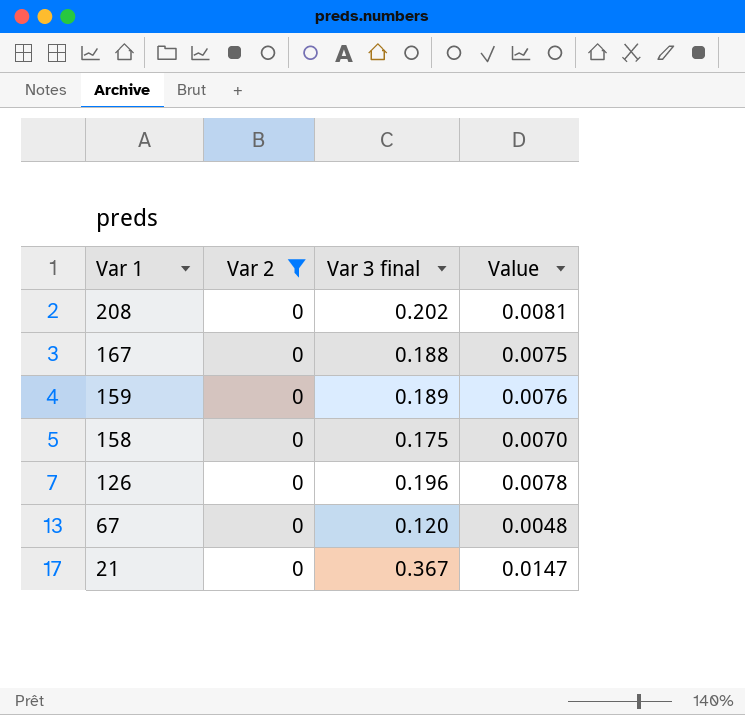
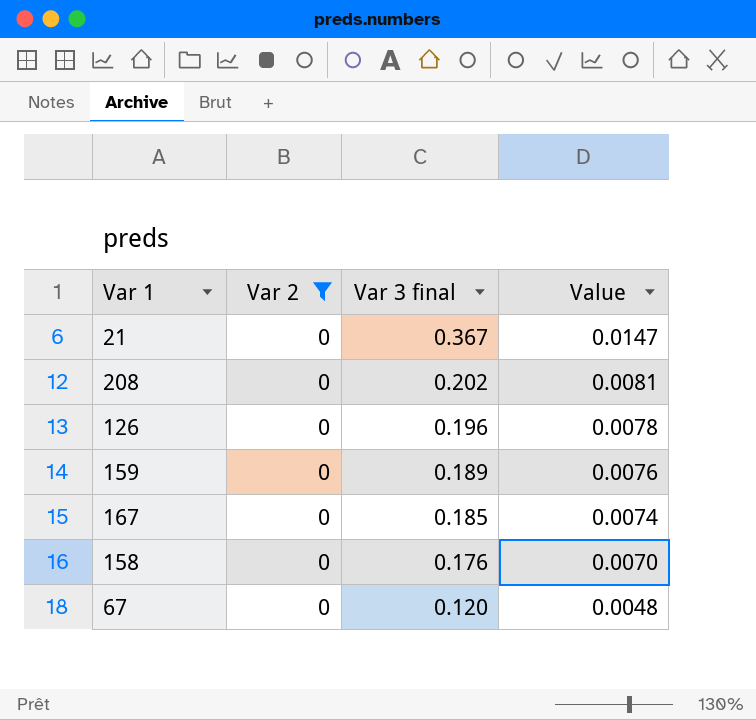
row order: Var 1 descending -> Var 3 final descending
167 | Var 3 final: 0.188 -> 0.185
167 | Value: 0.0075 -> 0.0074
158 | Var 3 final: 0.175 -> 0.176

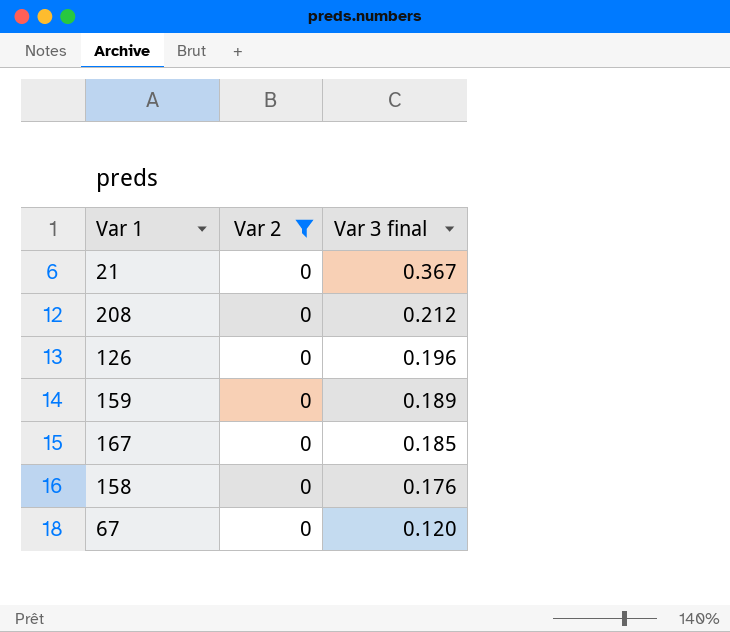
column Value | formula: [Var 3 final] * 0.04 -> none
208 | Var 3 final: 0.202 -> 0.212

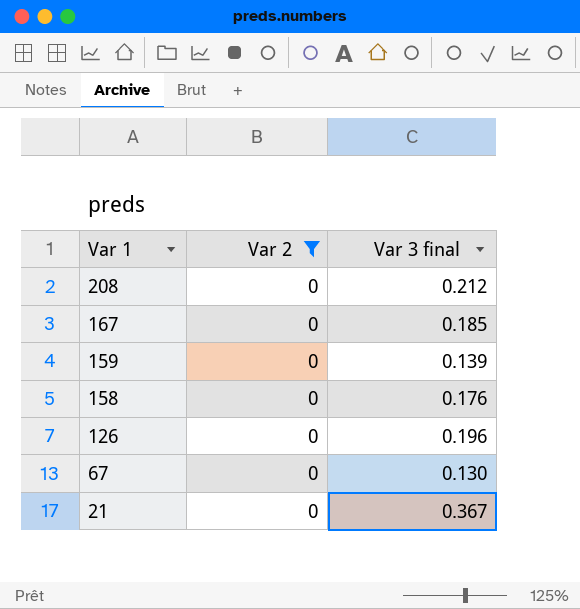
row order: Var 3 final descending -> Var 1 descending
159 | Var 3 final: 0.189 -> 0.139
67 | Var 3 final: 0.120 -> 0.130

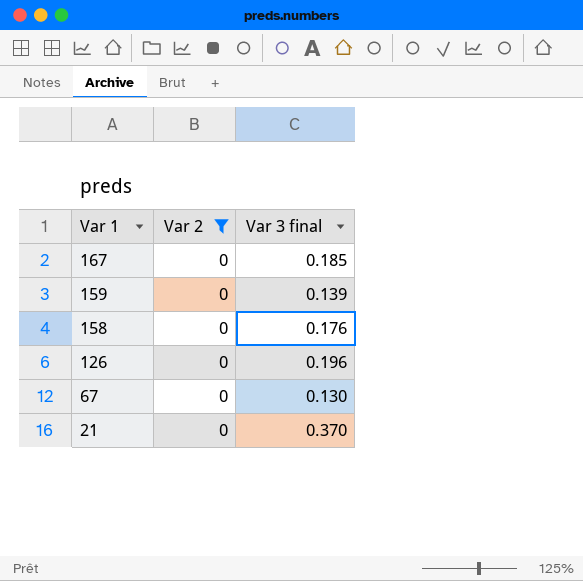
row 208: 0 | 0.212 -> none
21 | Var 3 final: 0.367 -> 0.370

